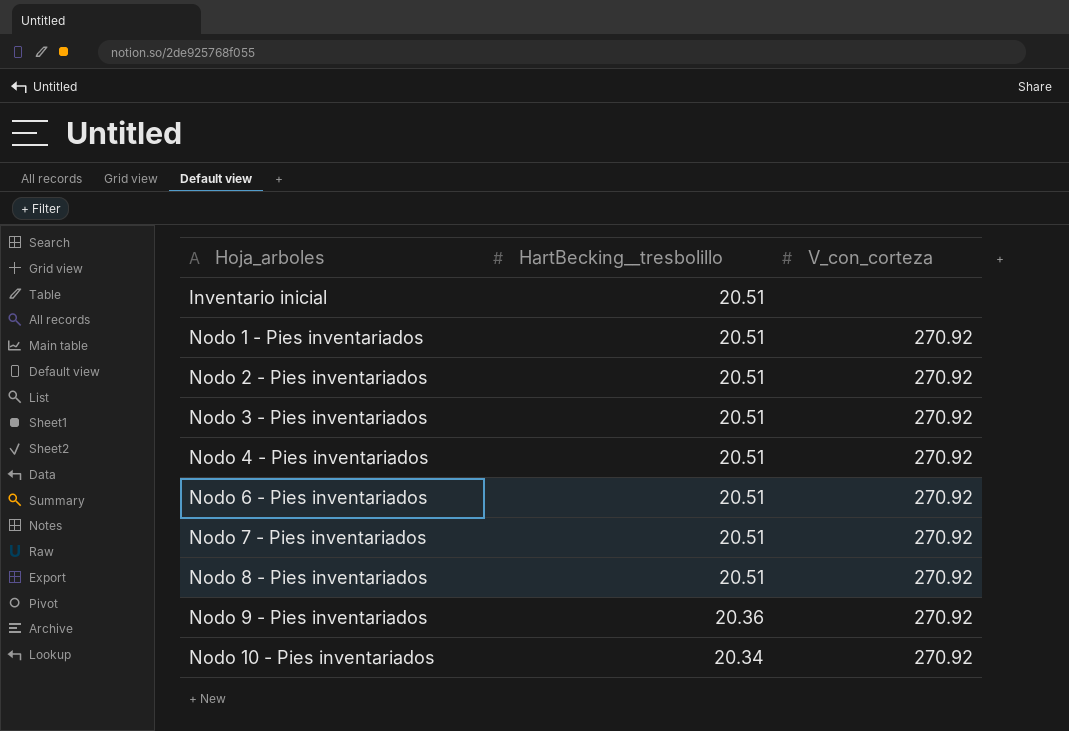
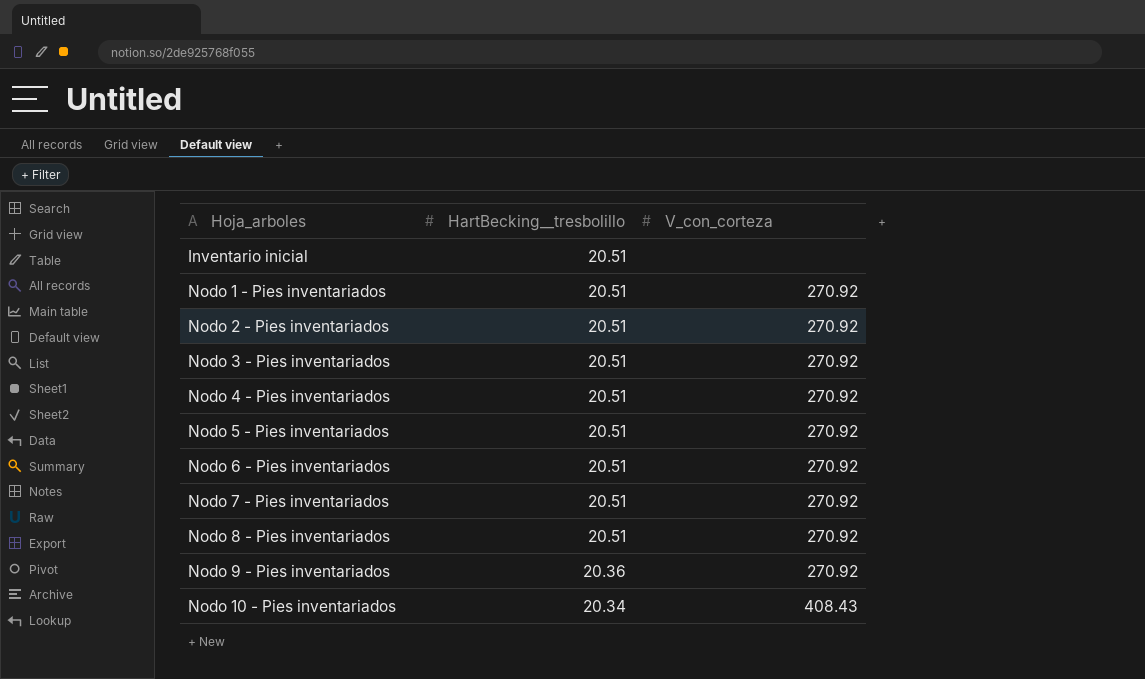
row Nodo 5 - Pies inventariados: none -> 20.51 | 270.92
Nodo 10 - Pies inventariados | V_con_corteza: 270.92 -> 408.43

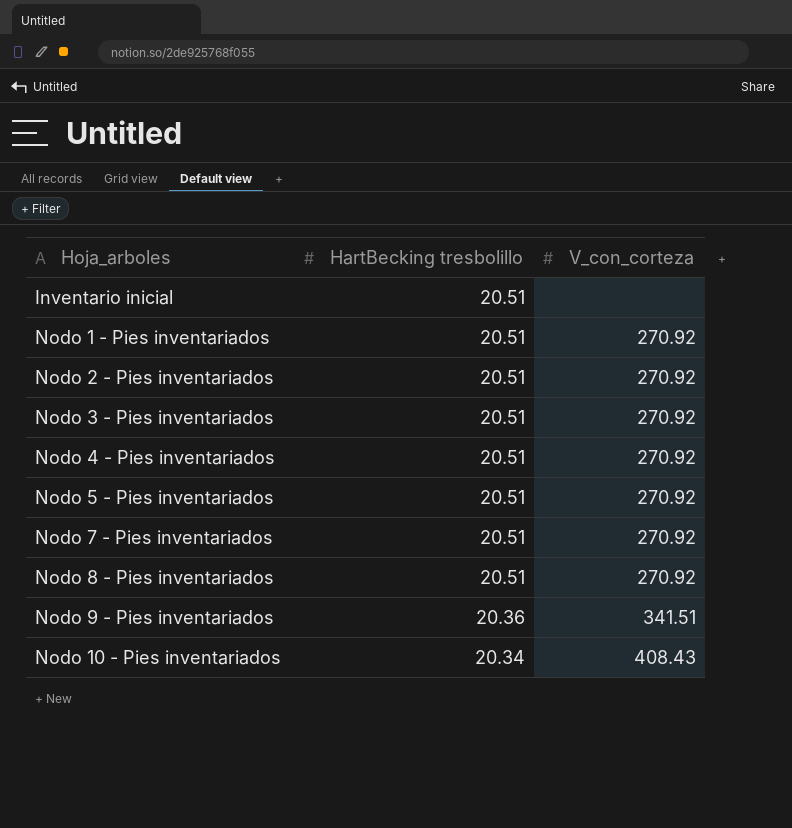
column name: HartBecking__tresbolillo -> HartBecking tresbolillo
row Nodo 6 - Pies inventariados: 20.51 | 270.92 -> none
Nodo 9 - Pies inventariados | V_con_corteza: 270.92 -> 341.51

